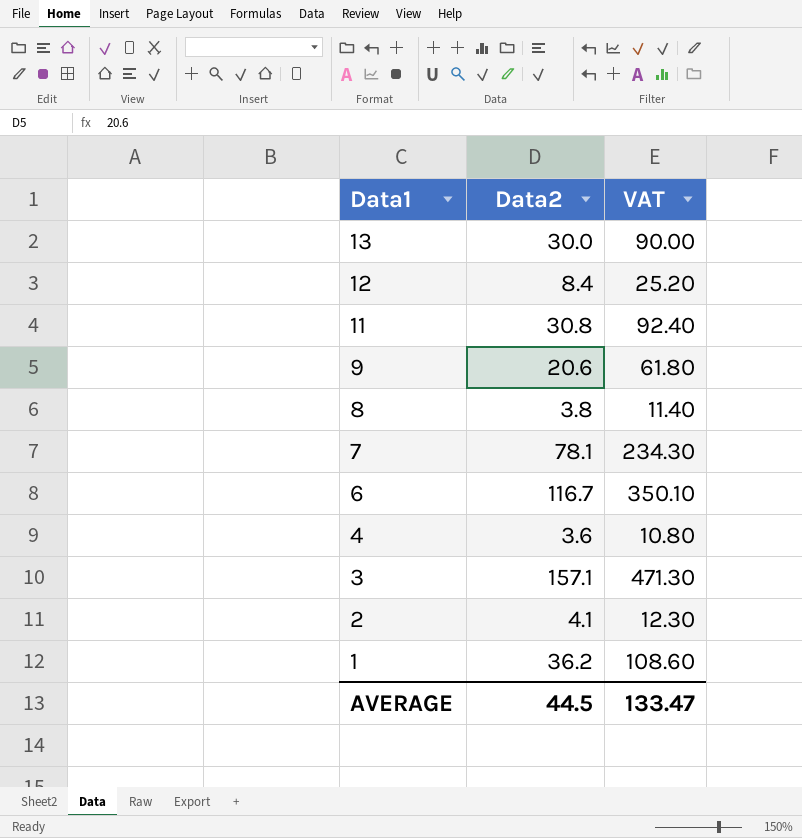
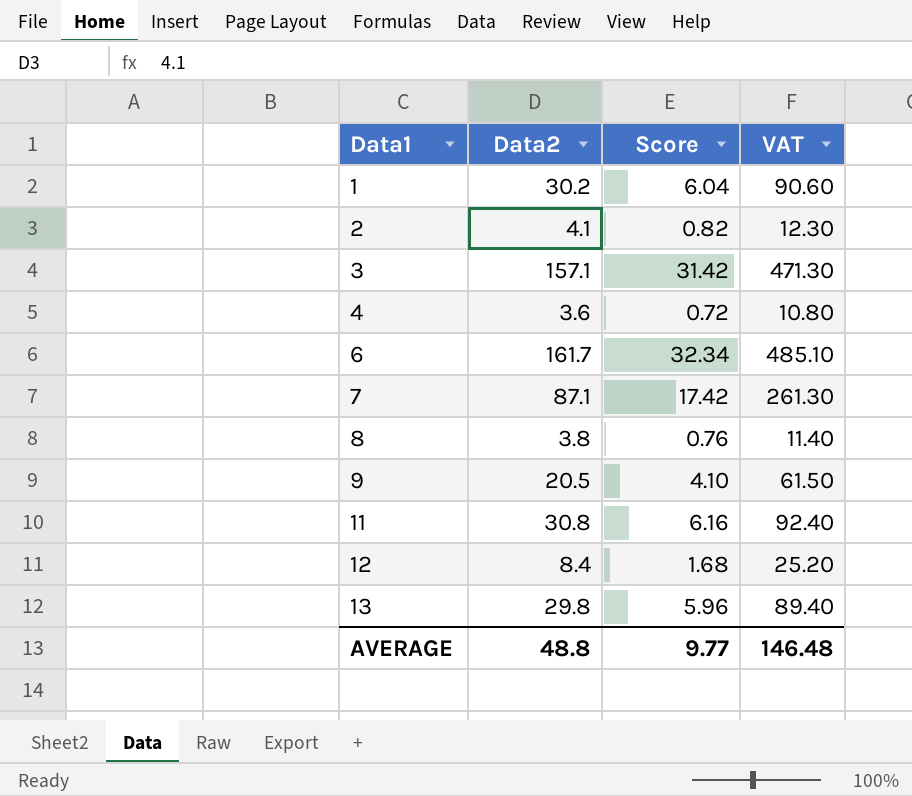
row order: Data1 descending -> Data1 ascending
column Score | formula: none -> [Data2] * 0.2
1 | Data2: 36.2 -> 30.2
1 | VAT: 108.60 -> 90.60
6 | Data2: 116.7 -> 161.7
6 | VAT: 350.10 -> 485.10
7 | Data2: 78.1 -> 87.1
7 | VAT: 234.30 -> 261.30
9 | Data2: 20.6 -> 20.5
9 | VAT: 61.80 -> 61.50
13 | Data2: 30.0 -> 29.8
13 | VAT: 90.00 -> 89.40
AVERAGE | Data2: 44.5 -> 48.8
AVERAGE | VAT: 133.47 -> 146.48

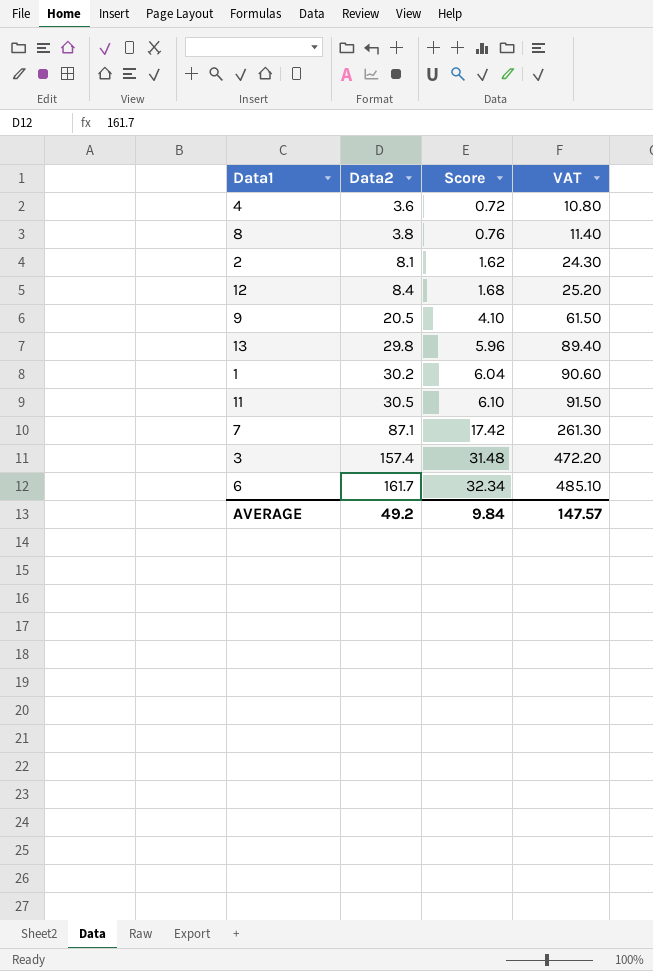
row order: Data1 ascending -> Data2 ascending
2 | Data2: 4.1 -> 8.1
2 | Score: 0.82 -> 1.62
2 | VAT: 12.30 -> 24.30
11 | Data2: 30.8 -> 30.5
11 | Score: 6.16 -> 6.10
11 | VAT: 92.40 -> 91.50
3 | Data2: 157.1 -> 157.4
3 | Score: 31.42 -> 31.48
3 | VAT: 471.30 -> 472.20
AVERAGE | Data2: 48.8 -> 49.2
AVERAGE | Score: 9.77 -> 9.84
AVERAGE | VAT: 146.48 -> 147.57

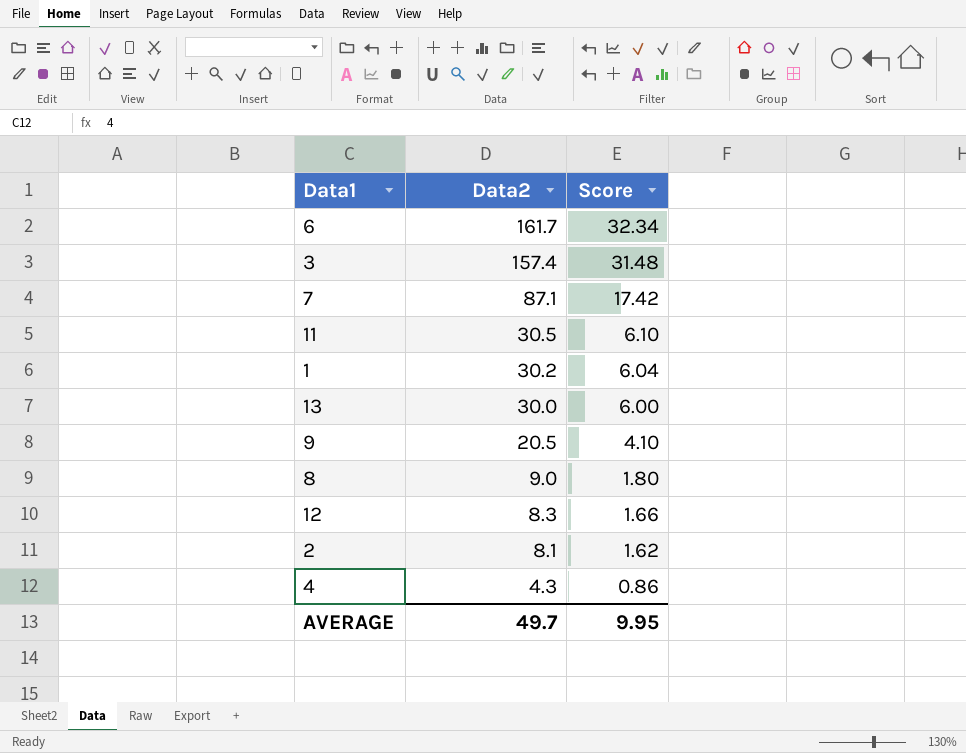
row order: Data2 ascending -> Data2 descending
column VAT | formula: [Data2] * 3 -> none
13 | Data2: 29.8 -> 30.0
13 | Score: 5.96 -> 6.00
8 | Data2: 3.8 -> 9.0
8 | Score: 0.76 -> 1.80
12 | Data2: 8.4 -> 8.3
12 | Score: 1.68 -> 1.66
4 | Data2: 3.6 -> 4.3
4 | Score: 0.72 -> 0.86
AVERAGE | Data2: 49.2 -> 49.7
AVERAGE | Score: 9.84 -> 9.95

